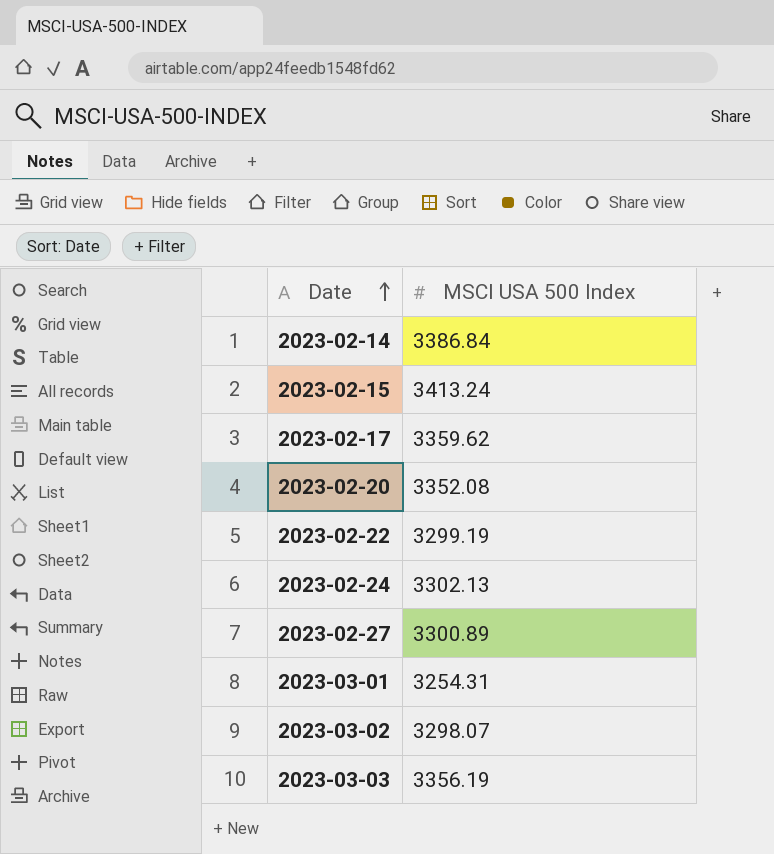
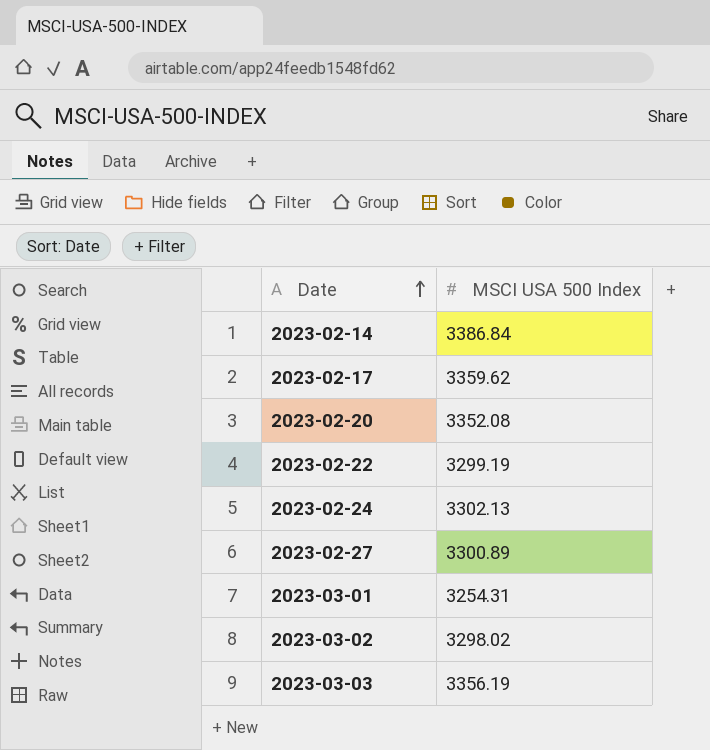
row 2023-02-15: 3413.24 -> none
2023-03-02 | MSCI USA 500 Index: 3298.07 -> 3298.02

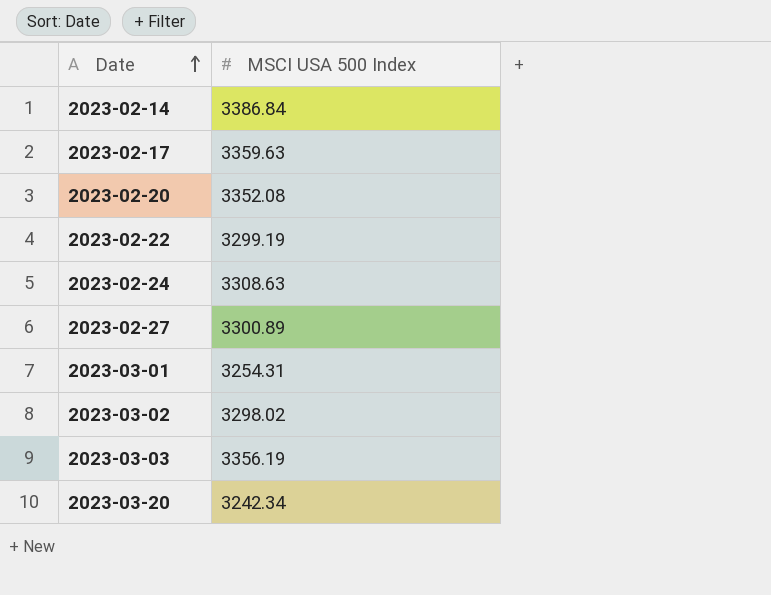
2023-02-17 | MSCI USA 500 Index: 3359.62 -> 3359.63
2023-02-24 | MSCI USA 500 Index: 3302.13 -> 3308.63
row 2023-03-20: none -> 3242.34

